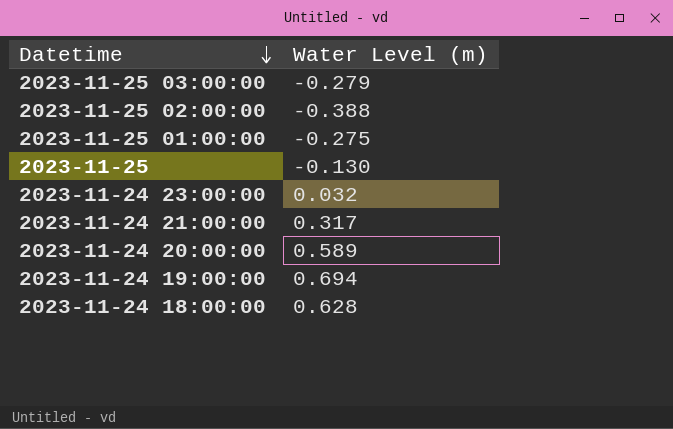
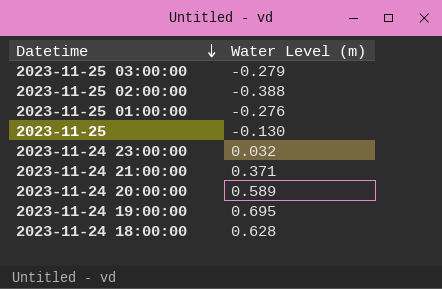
2023-11-25 01:00:00 | Water Level (m): -0.275 -> -0.276
2023-11-24 21:00:00 | Water Level (m): 0.317 -> 0.371
2023-11-24 19:00:00 | Water Level (m): 0.694 -> 0.695

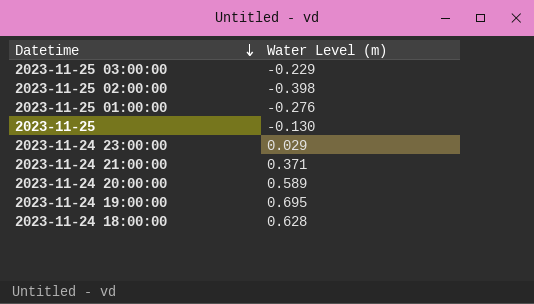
2023-11-25 03:00:00 | Water Level (m): -0.279 -> -0.229
2023-11-25 02:00:00 | Water Level (m): -0.388 -> -0.398
2023-11-24 23:00:00 | Water Level (m): 0.032 -> 0.029

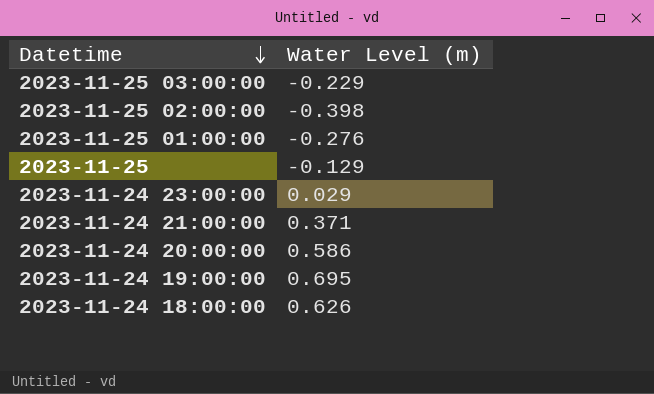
2023-11-25 | Water Level (m): -0.130 -> -0.129
2023-11-24 20:00:00 | Water Level (m): 0.589 -> 0.586
2023-11-24 18:00:00 | Water Level (m): 0.628 -> 0.626

